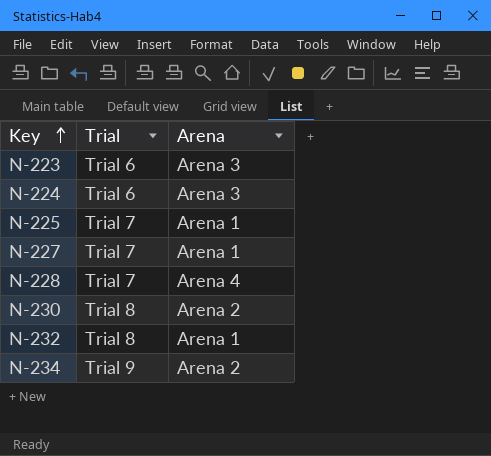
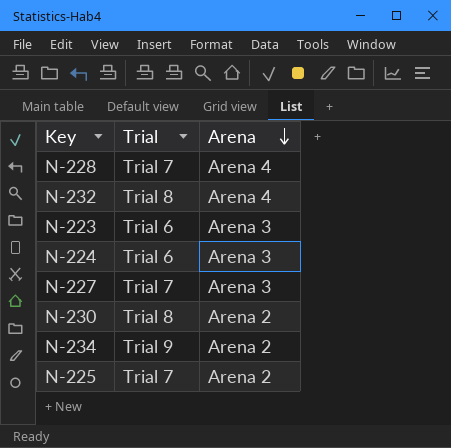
row order: Key ascending -> Arena descending
N-232 | Arena: Arena 1 -> Arena 4
N-227 | Arena: Arena 1 -> Arena 3
N-225 | Arena: Arena 1 -> Arena 2

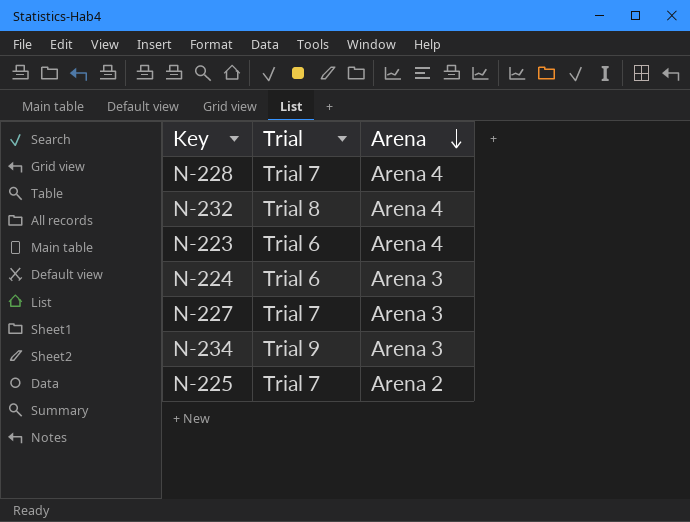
row N-230: Trial 8 | Arena 2 -> none
N-223 | Arena: Arena 3 -> Arena 4
N-234 | Arena: Arena 2 -> Arena 3

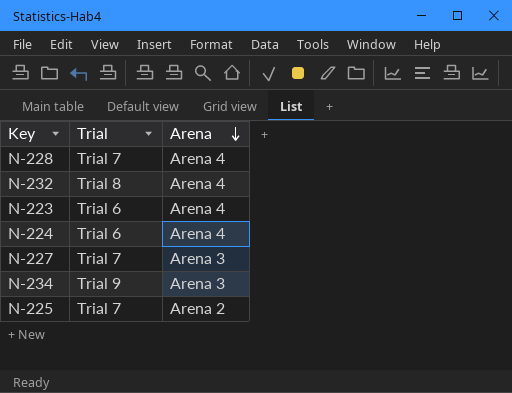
N-224 | Arena: Arena 3 -> Arena 4

